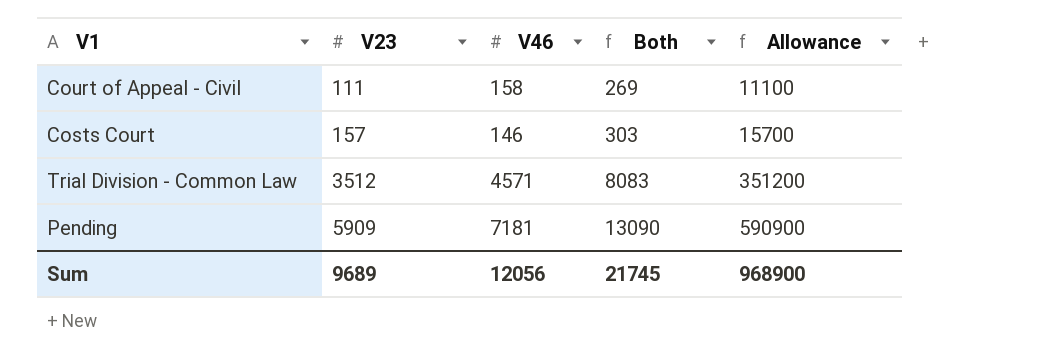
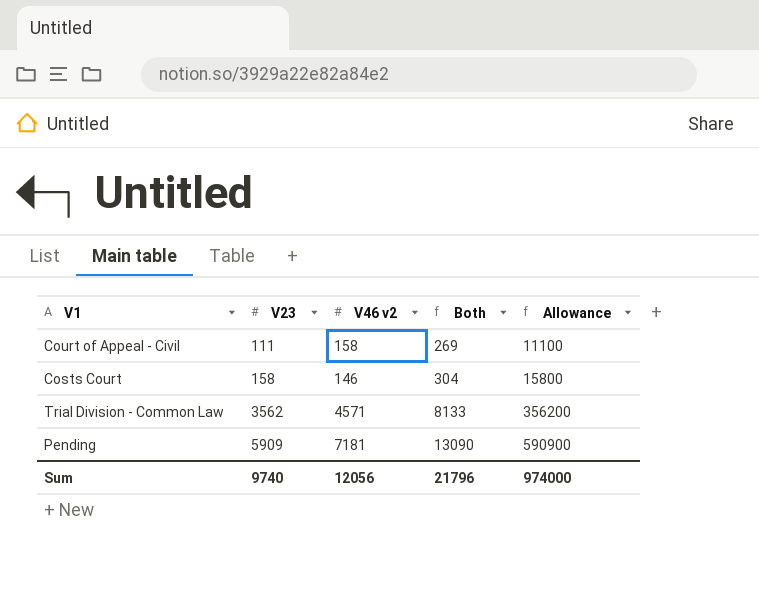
column name: V46 -> V46 v2
Costs Court | V23: 157 -> 158
Costs Court | Both: 303 -> 304
Costs Court | Allowance: 15700 -> 15800
Trial Division - Common Law | V23: 3512 -> 3562
Trial Division - Common Law | Both: 8083 -> 8133
Trial Division - Common Law | Allowance: 351200 -> 356200
Sum | V23: 9689 -> 9740
Sum | Both: 21745 -> 21796
Sum | Allowance: 968900 -> 974000

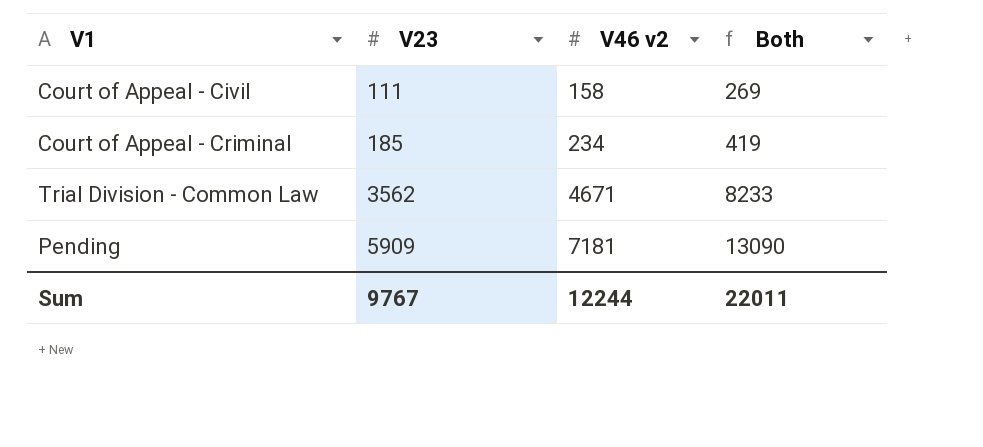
column Allowance | formula: [V23] * 100 -> none
row Costs Court: 158 | 146 | 304 | 15800 -> none
row Court of Appeal - Criminal: none -> 185 | 234 | 419
Trial Division - Common Law | V46 v2: 4571 -> 4671
Trial Division - Common Law | Both: 8133 -> 8233
Sum | V23: 9740 -> 9767
Sum | V46 v2: 12056 -> 12244
Sum | Both: 21796 -> 22011

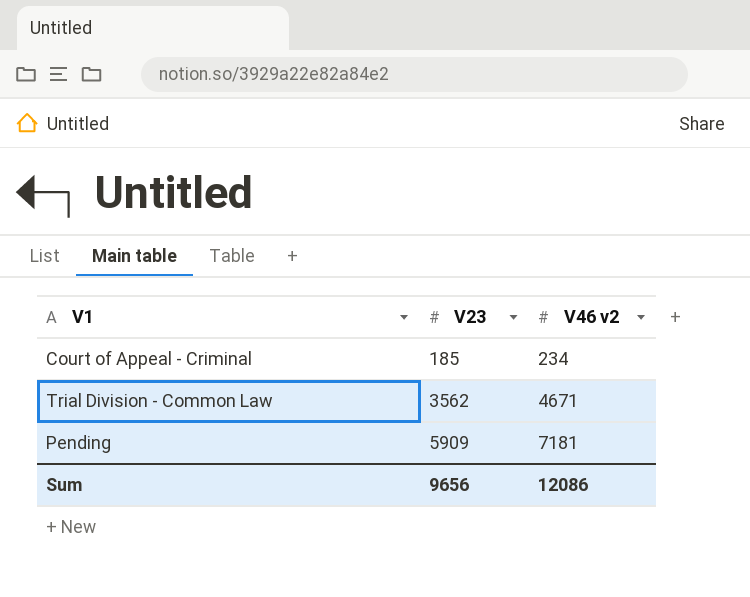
column Both | formula: [V23] + [V46 v2] -> none
row Court of Appeal - Civil: 111 | 158 | 269 -> none
Sum | V23: 9767 -> 9656
Sum | V46 v2: 12244 -> 12086

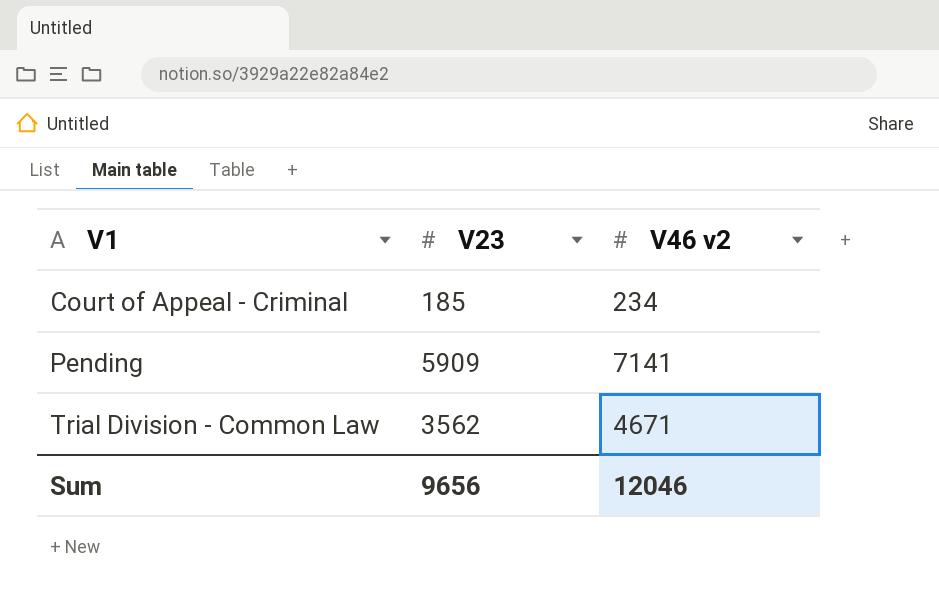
row order: V23 ascending -> V1 ascending
Pending | V46 v2: 7181 -> 7141
Sum | V46 v2: 12086 -> 12046

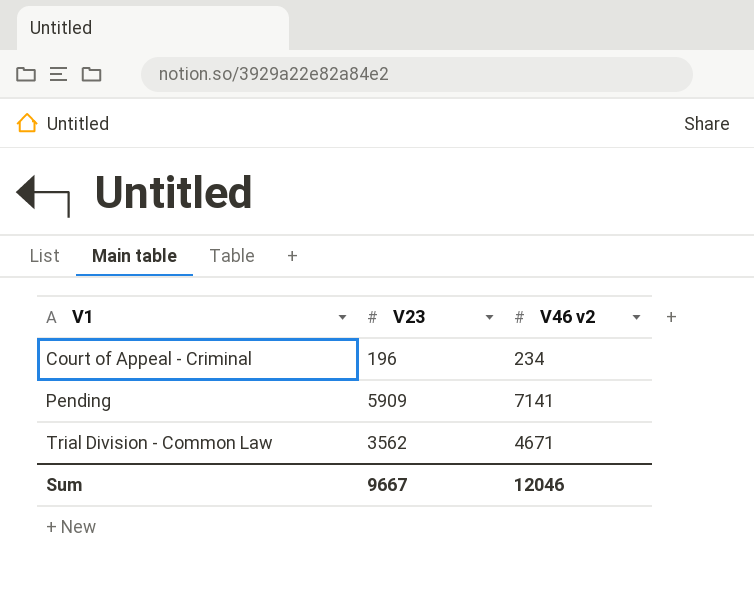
Court of Appeal - Criminal | V23: 185 -> 196
Sum | V23: 9656 -> 9667

